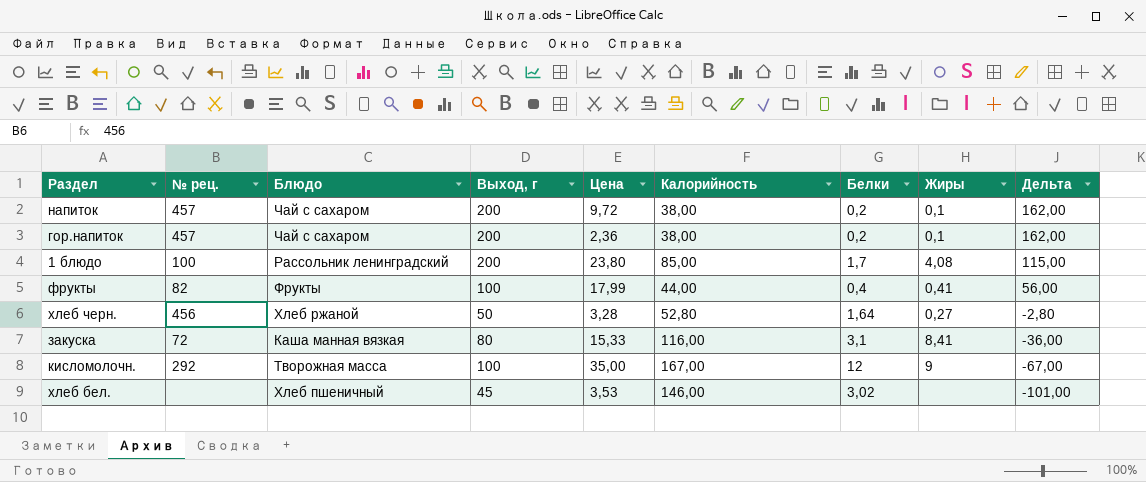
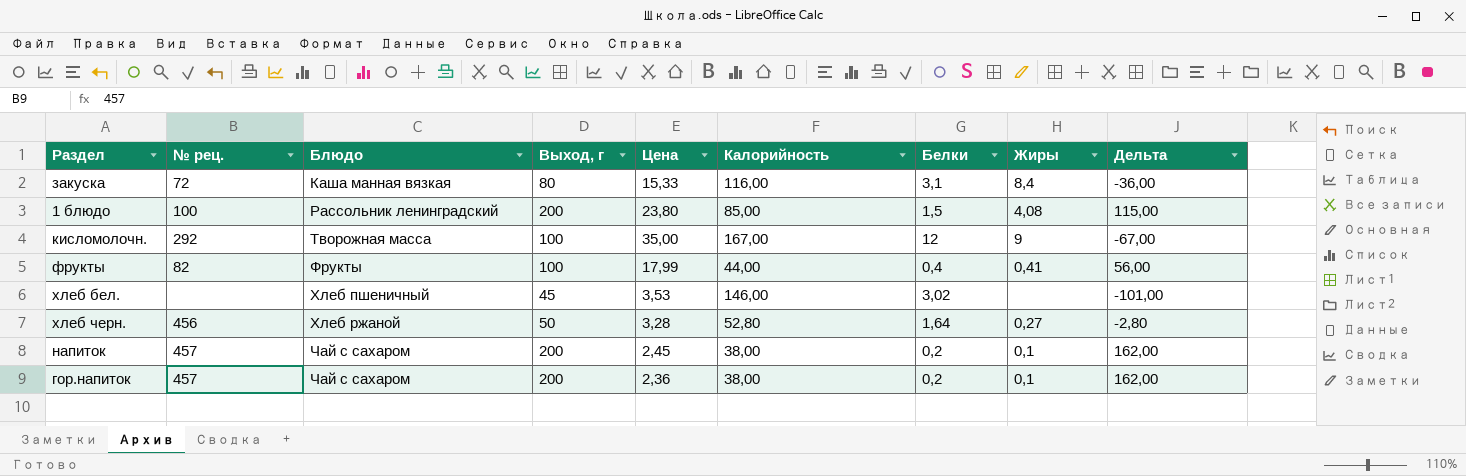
row order: Дельта descending -> Блюдо ascending
закуска | Жиры: 8,41 -> 8,4
1 блюдо | Белки: 1,7 -> 1,5
напиток | Цена: 9,72 -> 2,45

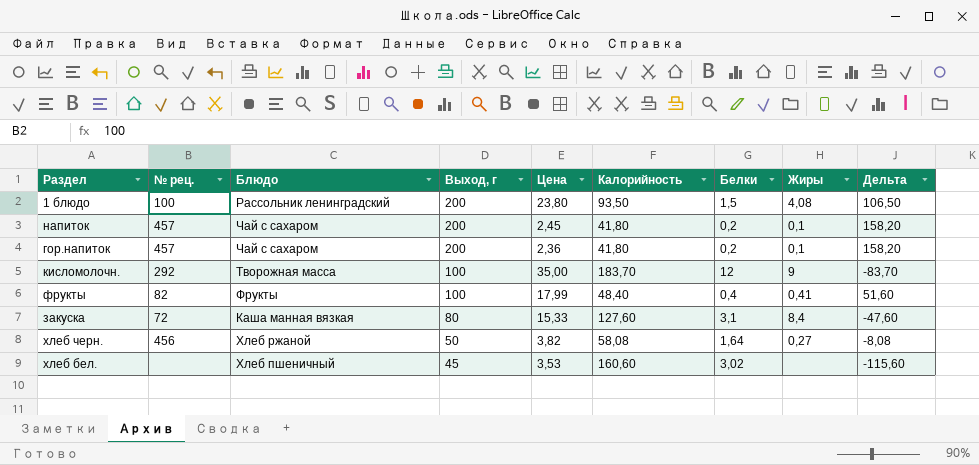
row order: Блюдо ascending -> Выход, г descending
1 блюдо | Калорийность: 85,00 -> 93,50
1 блюдо | Дельта: 115,00 -> 106,50
напиток | Калорийность: 38,00 -> 41,80
напиток | Дельта: 162,00 -> 158,20
гор.напиток | Калорийность: 38,00 -> 41,80
гор.напиток | Дельта: 162,00 -> 158,20
кисломолочн. | Калорийность: 167,00 -> 183,70
кисломолочн. | Дельта: -67,00 -> -83,70
фрукты | Калорийность: 44,00 -> 48,40
фрукты | Дельта: 56,00 -> 51,60
закуска | Калорийность: 116,00 -> 127,60
закуска | Дельта: -36,00 -> -47,60
хлеб черн. | Цена: 3,28 -> 3,82
хлеб черн. | Калорийность: 52,80 -> 58,08
хлеб черн. | Дельта: -2,80 -> -8,08
хлеб бел. | Калорийность: 146,00 -> 160,60
хлеб бел. | Дельта: -101,00 -> -115,60

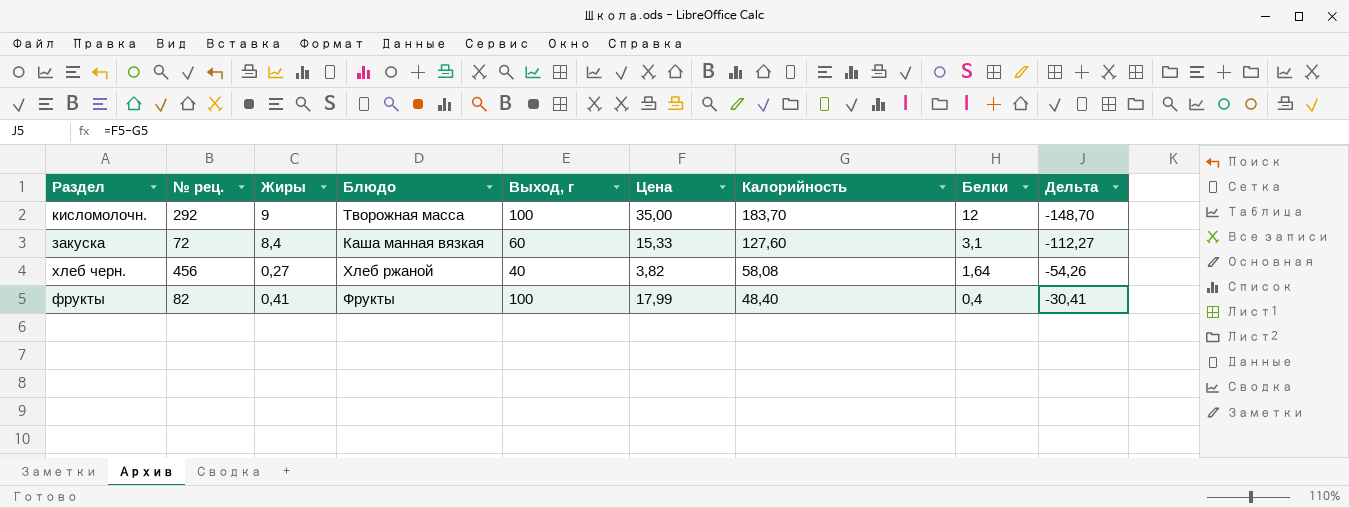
row order: Выход, г descending -> Калорийность descending
column Жиры | position: 8 -> 3
column Дельта | formula: [Выход, г] - [Калорийность] -> [Цена] - [Калорийность]
row 1 блюдо: 100 | Рассольник ленинградский | 200 | 23,80 | 93,50 | 1,5 | 4,08 | 106,50 -> none
row напиток: 457 | Чай с сахаром | 200 | 2,45 | 41,80 | 0,2 | 0,1 | 158,20 -> none
row гор.напиток: 457 | Чай с сахаром | 200 | 2,36 | 41,80 | 0,2 | 0,1 | 158,20 -> none
row хлеб бел.: none | Хлеб пшеничный | 45 | 3,53 | 160,60 | 3,02 | none | -115,60 -> none
закуска | Выход, г: 80 -> 60
хлеб черн. | Выход, г: 50 -> 40

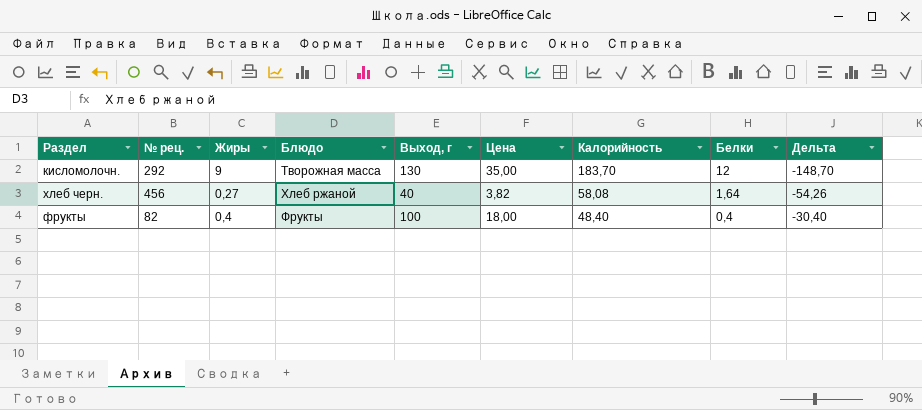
row закуска: 72 | 8,4 | Каша манная вязкая | 60 | 15,33 | 127,60 | 3,1 | -112,27 -> none
кисломолочн. | Выход, г: 100 -> 130
фрукты | Жиры: 0,41 -> 0,4
фрукты | Цена: 17,99 -> 18,00
фрукты | Дельта: -30,41 -> -30,40

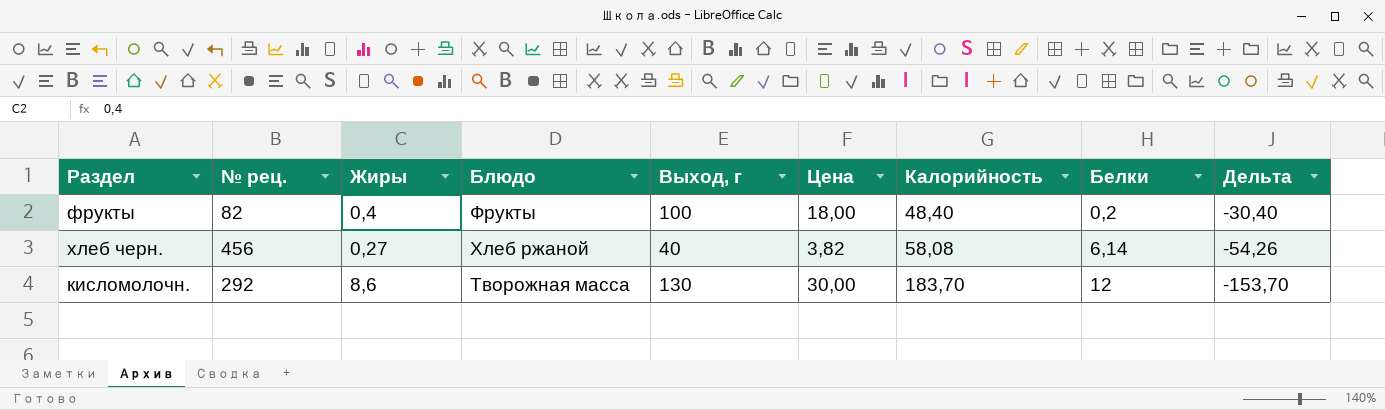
row order: Калорийность descending -> Калорийность ascending
фрукты | Белки: 0,4 -> 0,2
хлеб черн. | Белки: 1,64 -> 6,14
кисломолочн. | Жиры: 9 -> 8,6
кисломолочн. | Цена: 35,00 -> 30,00
кисломолочн. | Дельта: -148,70 -> -153,70

